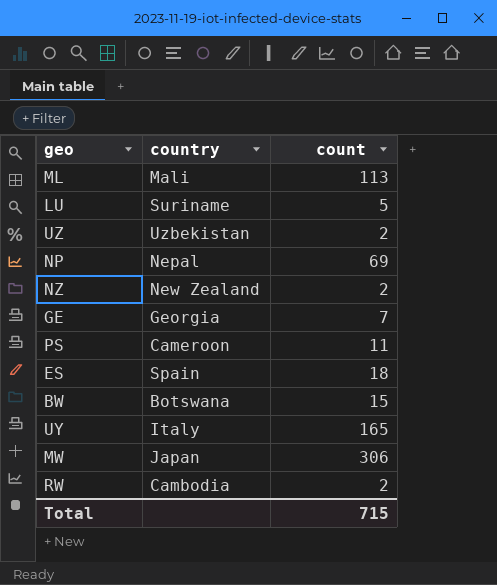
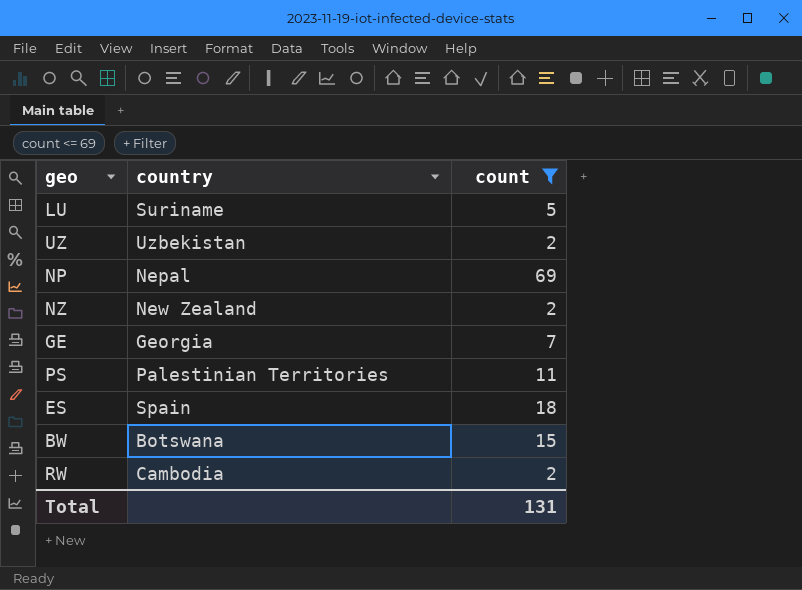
filter: none -> count <= 69
PS | country: Cameroon -> Palestinian Territories
Total | count: 715 -> 131

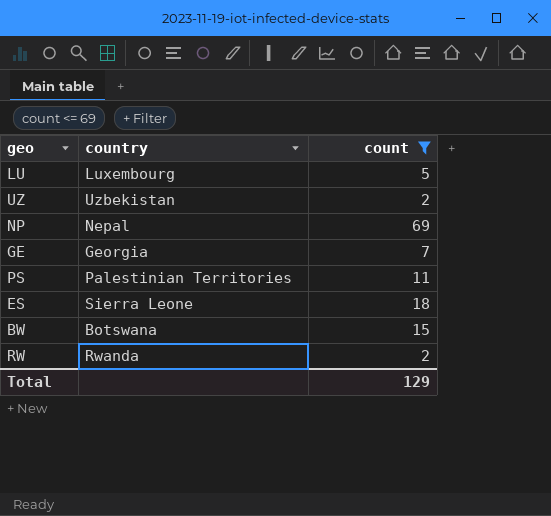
row NZ: New Zealand | 2 -> none
LU | country: Suriname -> Luxembourg
ES | country: Spain -> Sierra Leone
RW | country: Cambodia -> Rwanda
Total | count: 131 -> 129

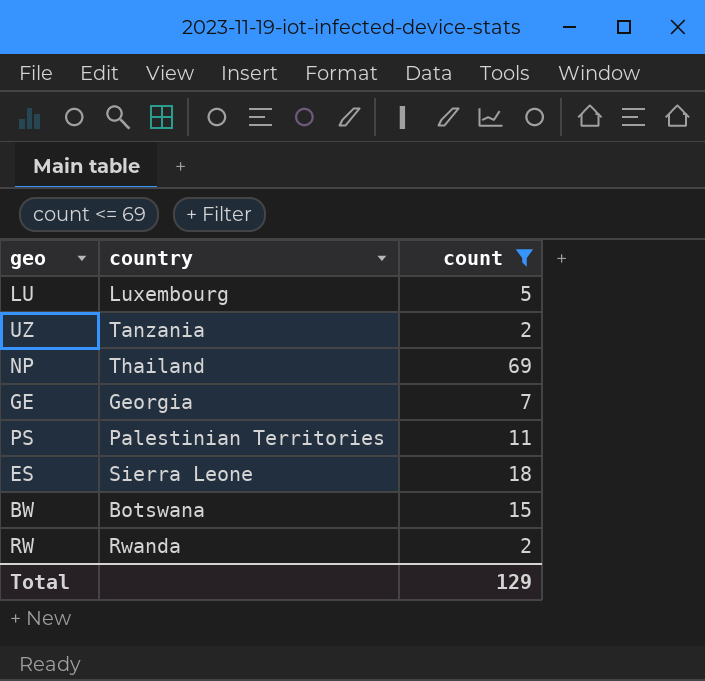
UZ | country: Uzbekistan -> Tanzania
NP | country: Nepal -> Thailand

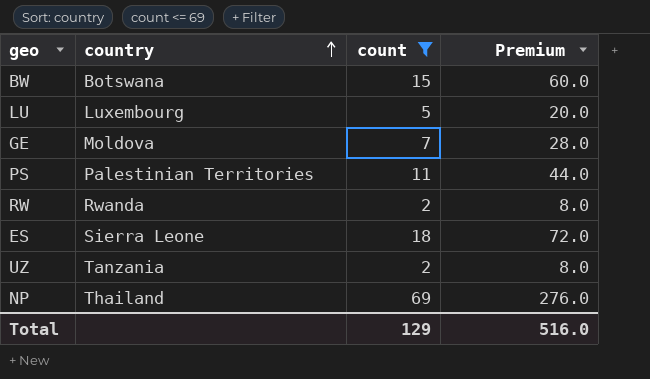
row order: none -> country ascending
column Premium | formula: none -> [count] * 4
GE | country: Georgia -> Moldova

